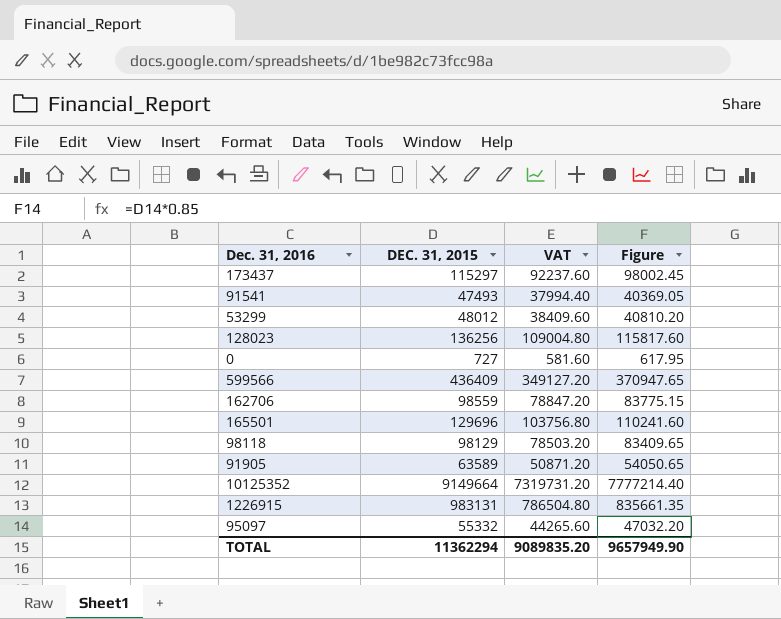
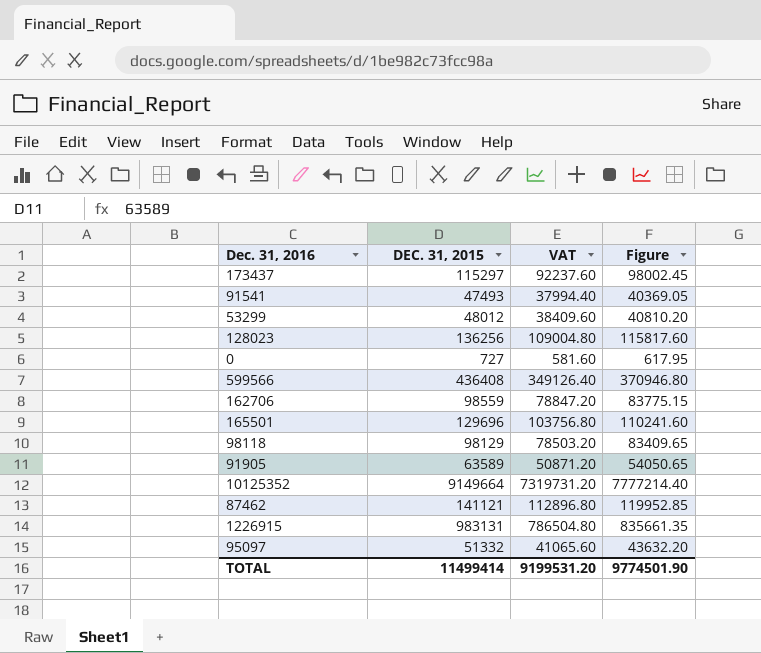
599566 | DEC. 31, 2015: 436409 -> 436408
599566 | VAT: 349127.20 -> 349126.40
599566 | Figure: 370947.65 -> 370946.80
row 87462: none -> 141121 | 112896.80 | 119952.85
95097 | DEC. 31, 2015: 55332 -> 51332
95097 | VAT: 44265.60 -> 41065.60
95097 | Figure: 47032.20 -> 43632.20
TOTAL | DEC. 31, 2015: 11362294 -> 11499414
TOTAL | VAT: 9089835.20 -> 9199531.20
TOTAL | Figure: 9657949.90 -> 9774501.90

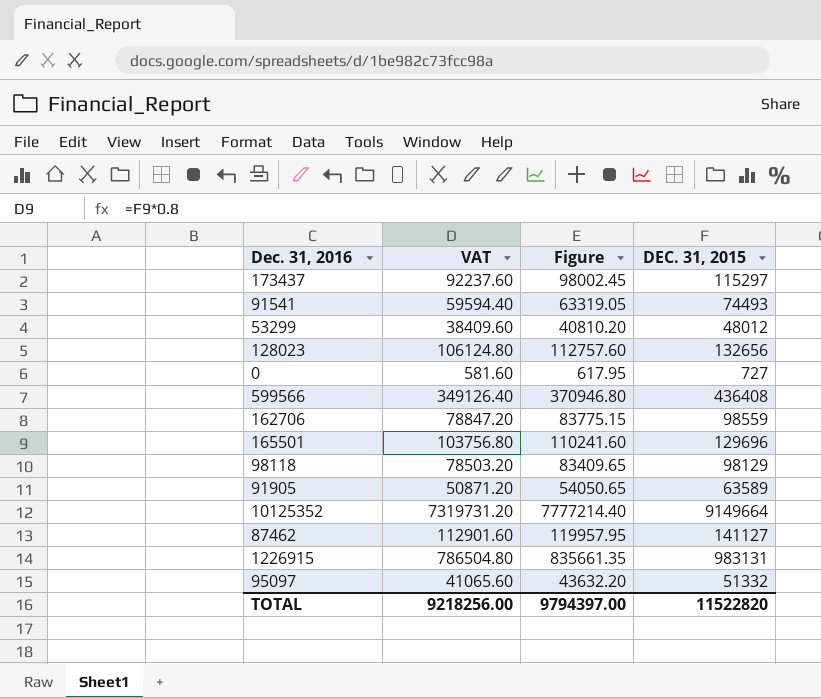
column DEC. 31, 2015 | position: 2 -> 4
91541 | VAT: 37994.40 -> 59594.40
91541 | Figure: 40369.05 -> 63319.05
91541 | DEC. 31, 2015: 47493 -> 74493
128023 | VAT: 109004.80 -> 106124.80
128023 | Figure: 115817.60 -> 112757.60
128023 | DEC. 31, 2015: 136256 -> 132656
87462 | VAT: 112896.80 -> 112901.60
87462 | Figure: 119952.85 -> 119957.95
87462 | DEC. 31, 2015: 141121 -> 141127
TOTAL | VAT: 9199531.20 -> 9218256.00
TOTAL | Figure: 9774501.90 -> 9794397.00
TOTAL | DEC. 31, 2015: 11499414 -> 11522820

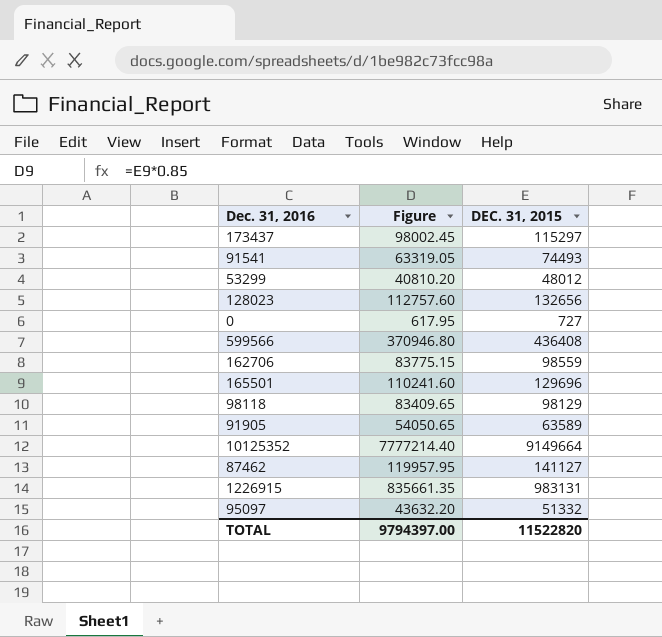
column VAT | formula: [DEC. 31, 2015] * 0.8 -> none

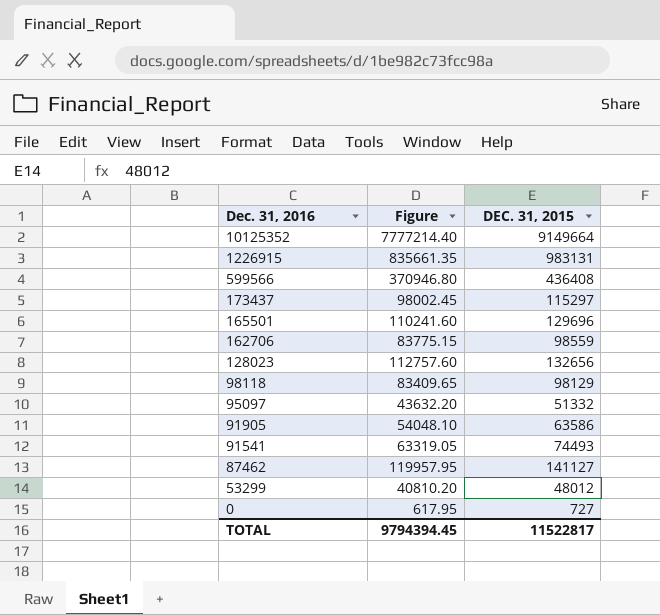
row order: none -> Dec. 31, 2016 descending
91905 | Figure: 54050.65 -> 54048.10
91905 | DEC. 31, 2015: 63589 -> 63586
TOTAL | Figure: 9794397.00 -> 9794394.45
TOTAL | DEC. 31, 2015: 11522820 -> 11522817

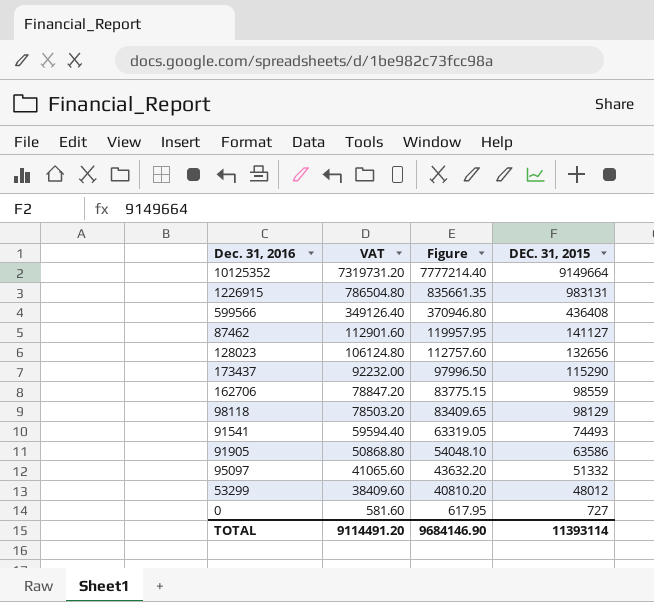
row order: Dec. 31, 2016 descending -> VAT descending
column VAT | formula: none -> [DEC. 31, 2015] * 0.8
row 165501: 110241.60 | 129696 -> none
173437 | Figure: 98002.45 -> 97996.50
173437 | DEC. 31, 2015: 115297 -> 115290
TOTAL | Figure: 9794394.45 -> 9684146.90
TOTAL | DEC. 31, 2015: 11522817 -> 11393114

